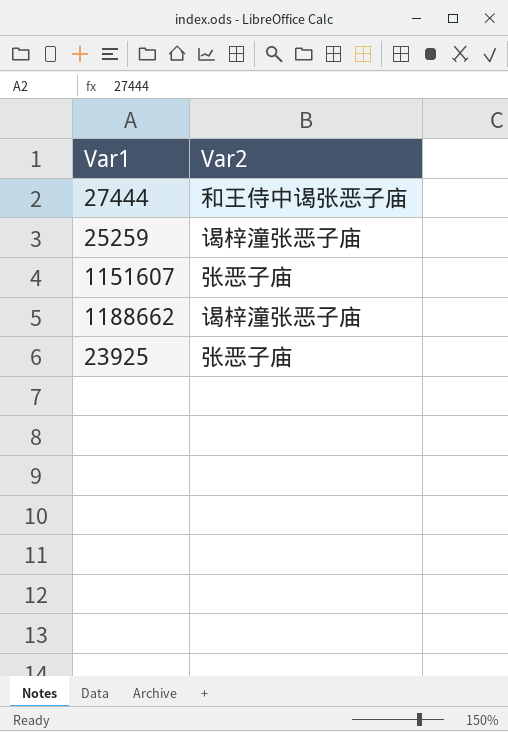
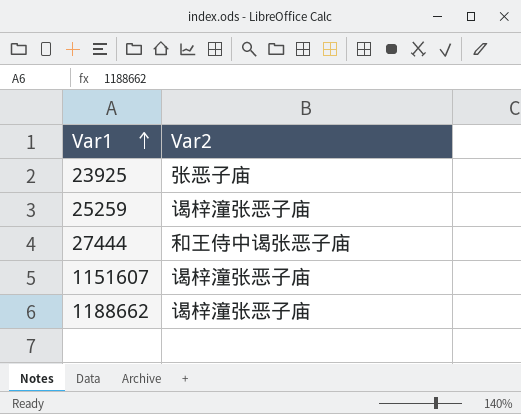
row order: none -> Var1 ascending
1151607 | Var2: 张恶子庙 -> 谒梓潼张恶子庙

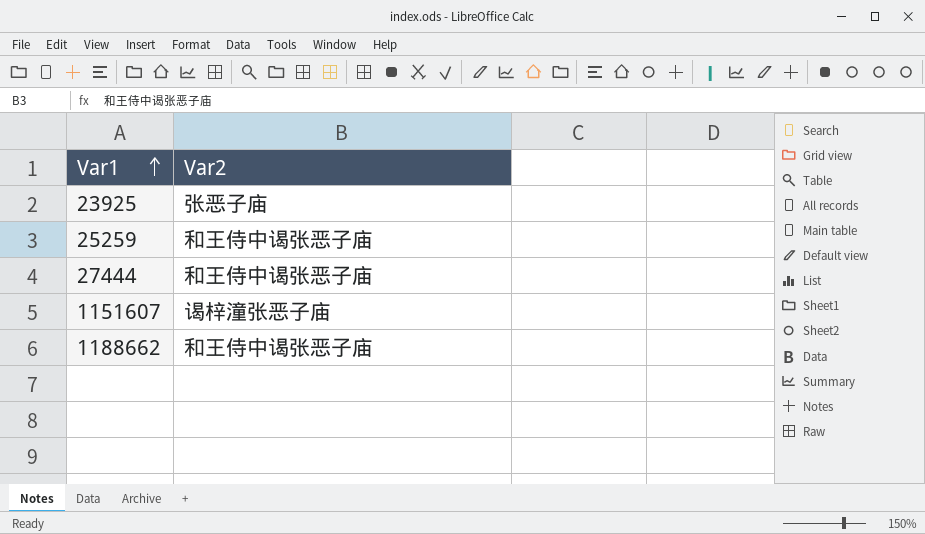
25259 | Var2: 谒梓潼张恶子庙 -> 和王侍中谒张恶子庙
1188662 | Var2: 谒梓潼张恶子庙 -> 和王侍中谒张恶子庙

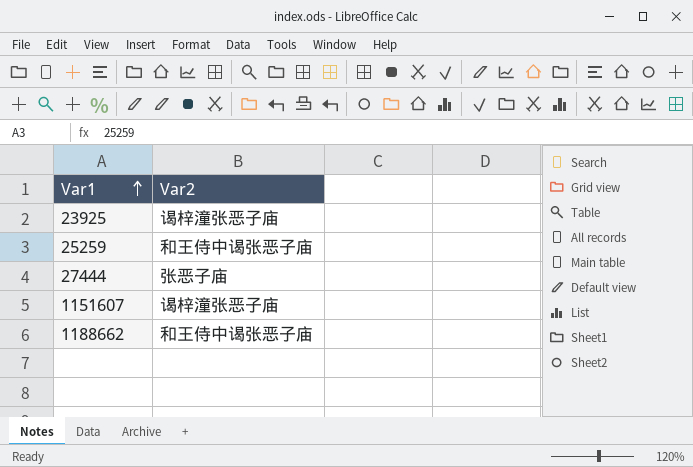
23925 | Var2: 张恶子庙 -> 谒梓潼张恶子庙
27444 | Var2: 和王侍中谒张恶子庙 -> 张恶子庙

